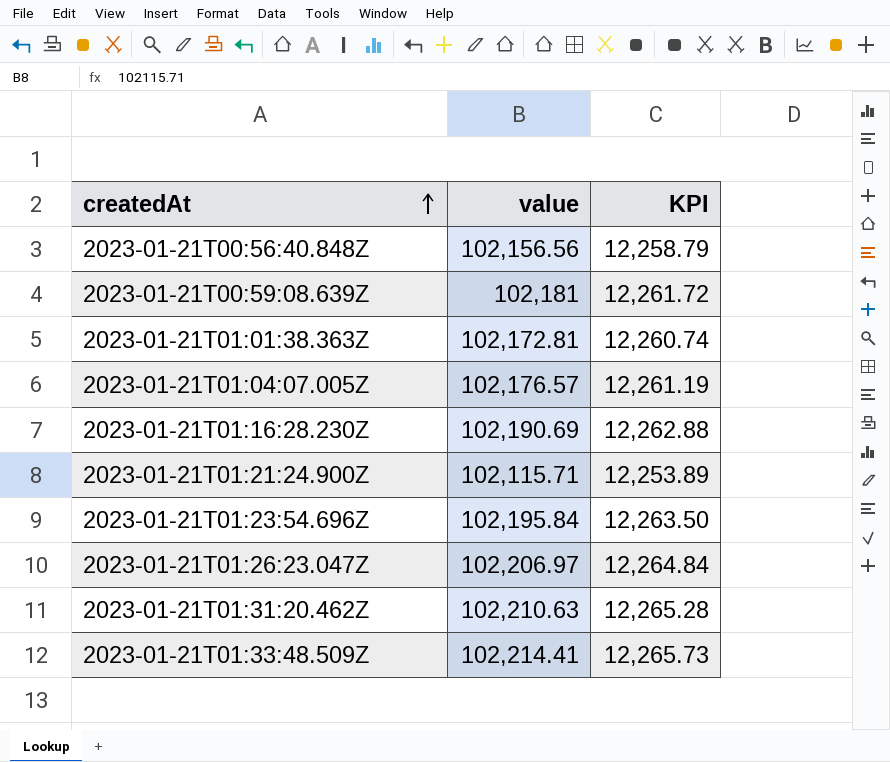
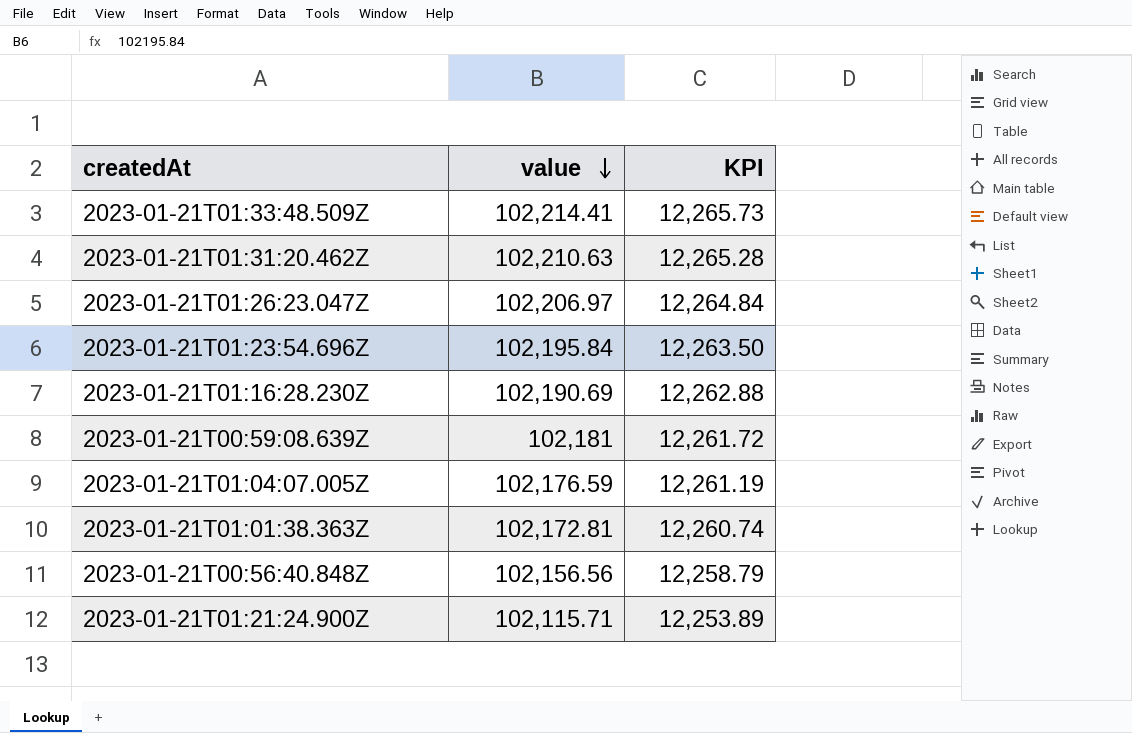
row order: createdAt ascending -> value descending
2023-01-21T01:04:07.005Z | value: 102,176.57 -> 102,176.59

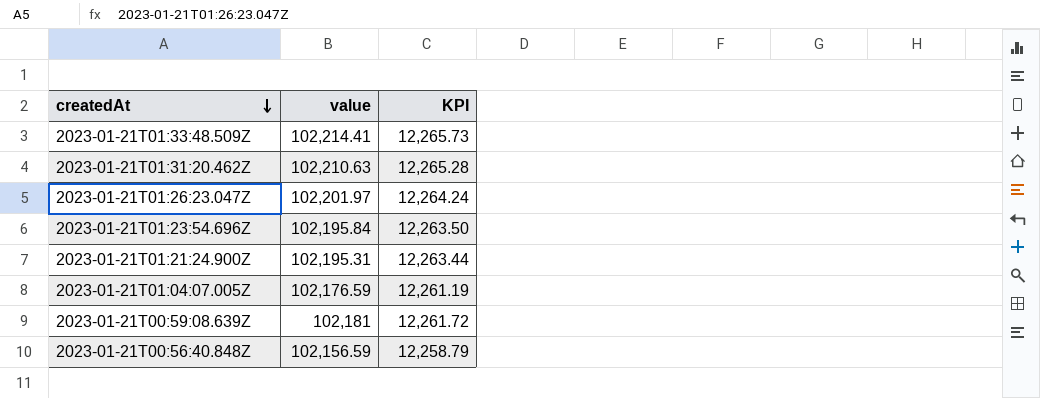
row order: value descending -> createdAt descending
row 2023-01-21T01:16:28.230Z: 102,190.69 | 12,262.88 -> none
row 2023-01-21T01:01:38.363Z: 102,172.81 | 12,260.74 -> none
2023-01-21T01:26:23.047Z | value: 102,206.97 -> 102,201.97
2023-01-21T01:26:23.047Z | KPI: 12,264.84 -> 12,264.24
2023-01-21T01:21:24.900Z | value: 102,115.71 -> 102,195.31
2023-01-21T01:21:24.900Z | KPI: 12,253.89 -> 12,263.44
2023-01-21T00:56:40.848Z | value: 102,156.56 -> 102,156.59

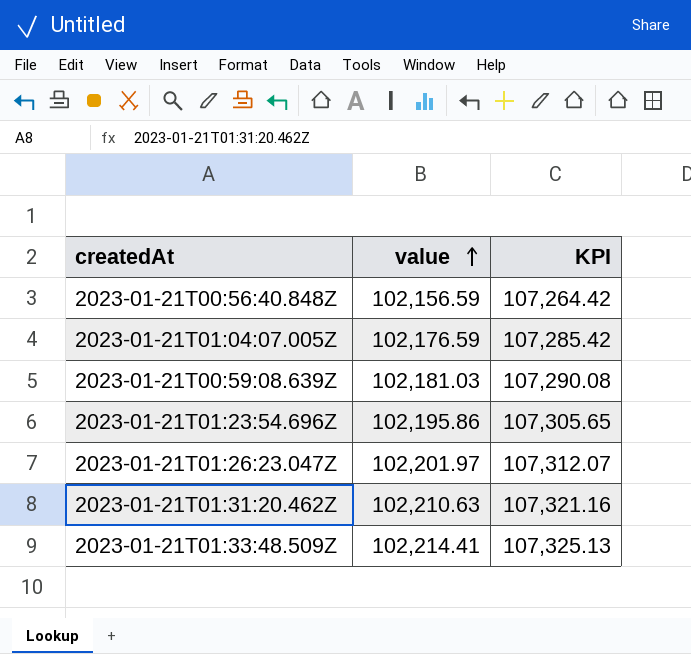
row order: createdAt descending -> value ascending
column KPI | formula: [value] * 0.12 -> [value] * 1.05
row 2023-01-21T01:21:24.900Z: 102,195.31 | 12,263.44 -> none
2023-01-21T00:59:08.639Z | value: 102,181 -> 102,181.03
2023-01-21T01:23:54.696Z | value: 102,195.84 -> 102,195.86

